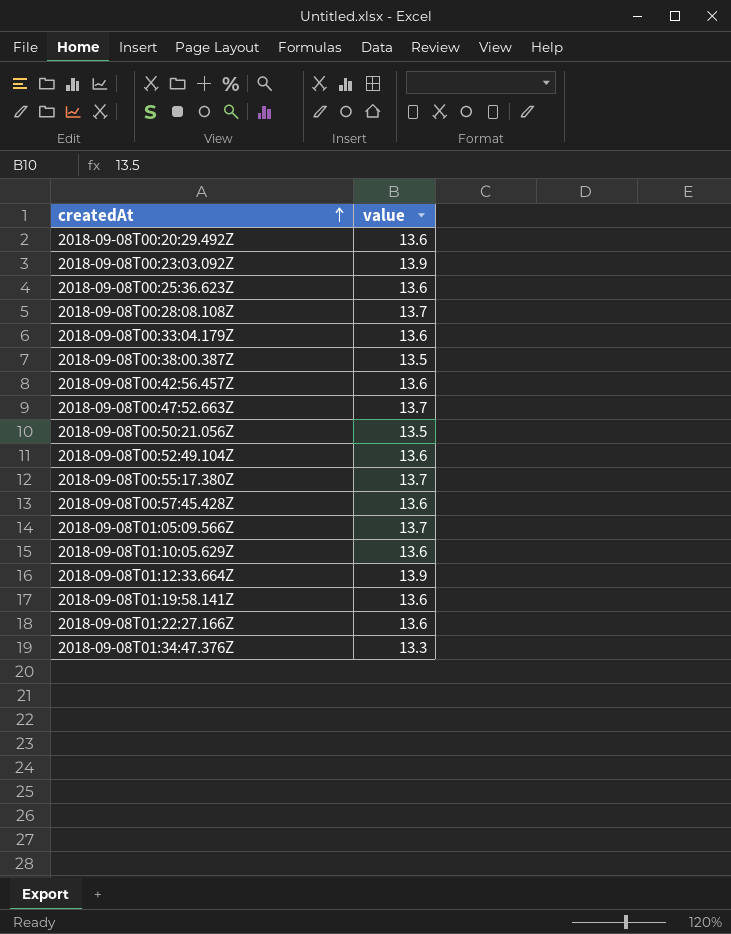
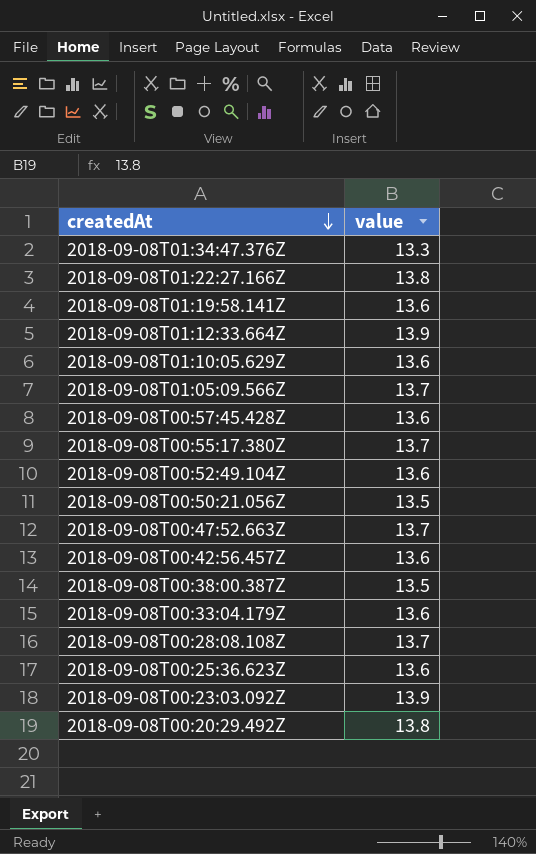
row order: createdAt ascending -> createdAt descending
2018-09-08T01:22:27.166Z | value: 13.6 -> 13.8
2018-09-08T00:20:29.492Z | value: 13.6 -> 13.8

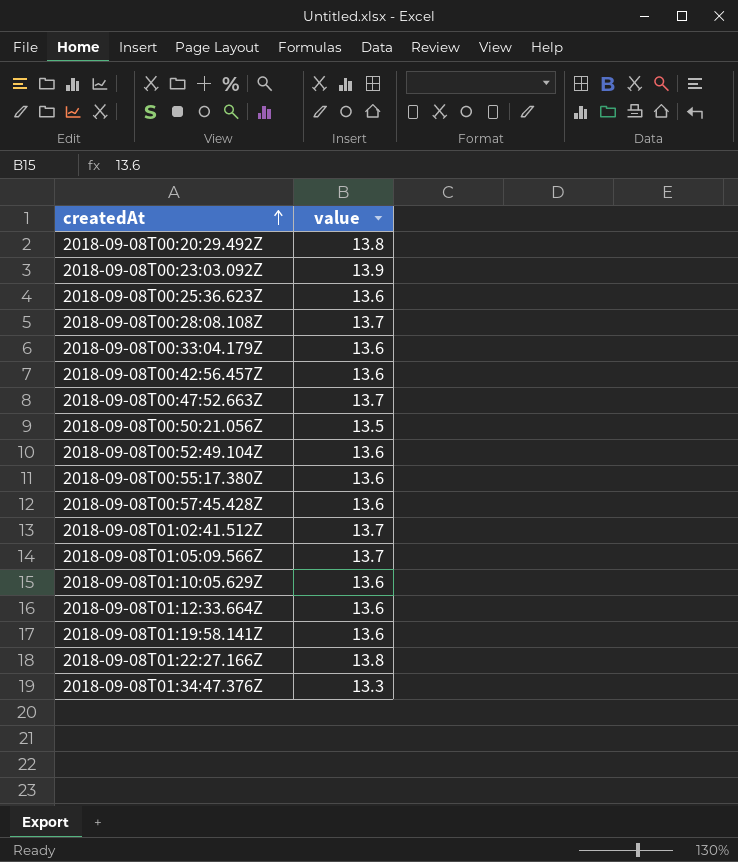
row order: createdAt descending -> createdAt ascending
row 2018-09-08T00:38:00.387Z: 13.5 -> none
2018-09-08T00:55:17.380Z | value: 13.7 -> 13.6
row 2018-09-08T01:02:41.512Z: none -> 13.7
2018-09-08T01:12:33.664Z | value: 13.9 -> 13.6

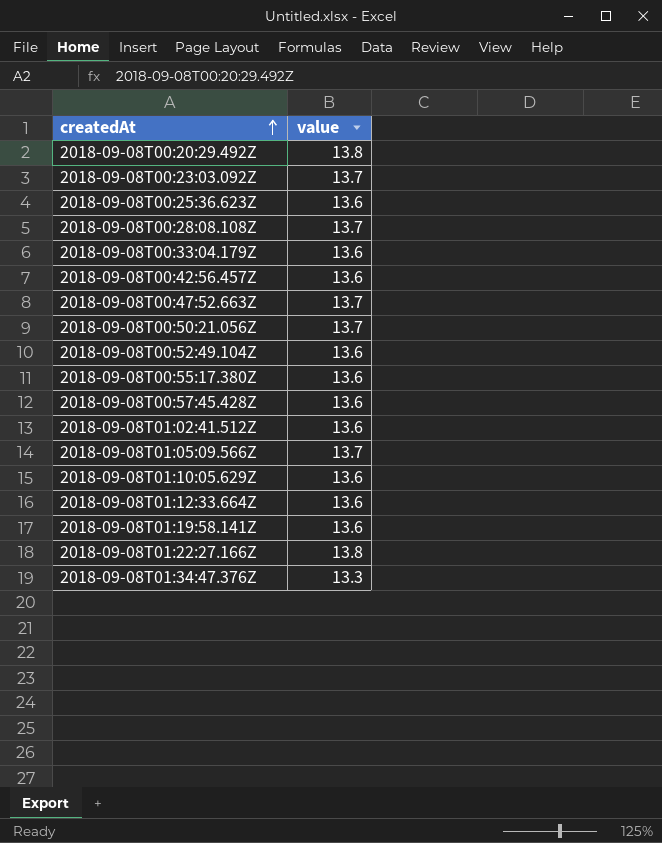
2018-09-08T00:23:03.092Z | value: 13.9 -> 13.7
2018-09-08T00:50:21.056Z | value: 13.5 -> 13.7
2018-09-08T01:02:41.512Z | value: 13.7 -> 13.6

